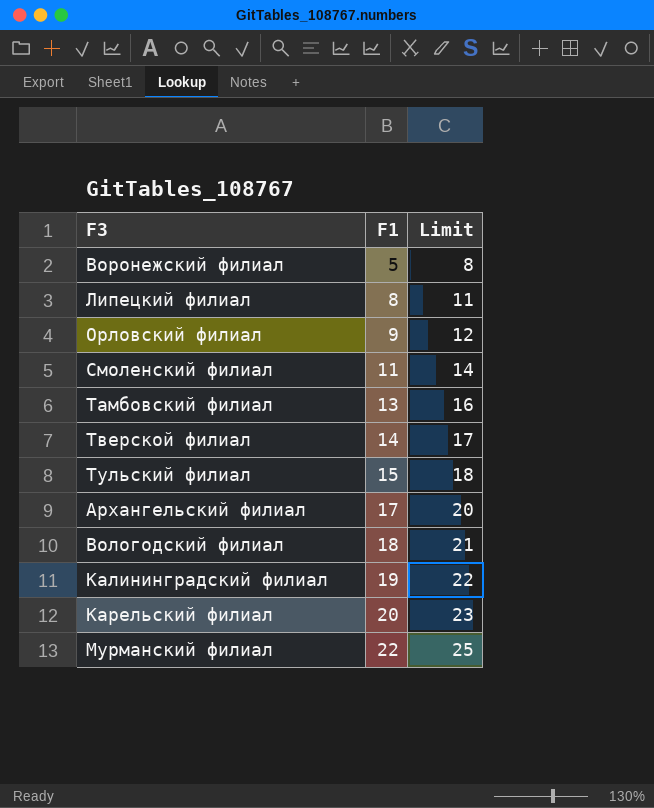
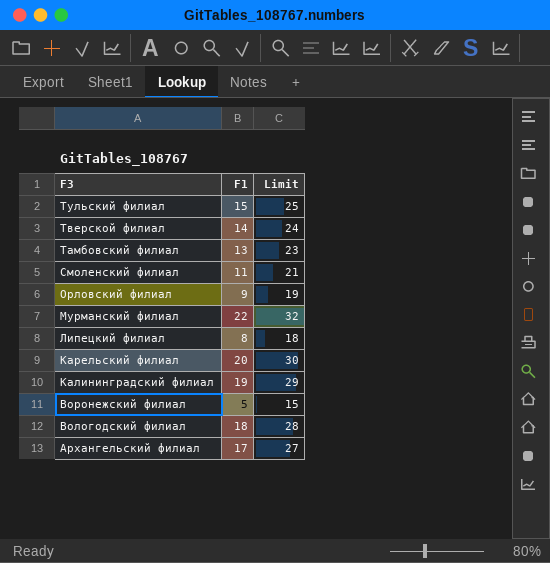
row order: F1 ascending -> F3 descending
column Limit | formula: [F1] + 3 -> [F1] + 10

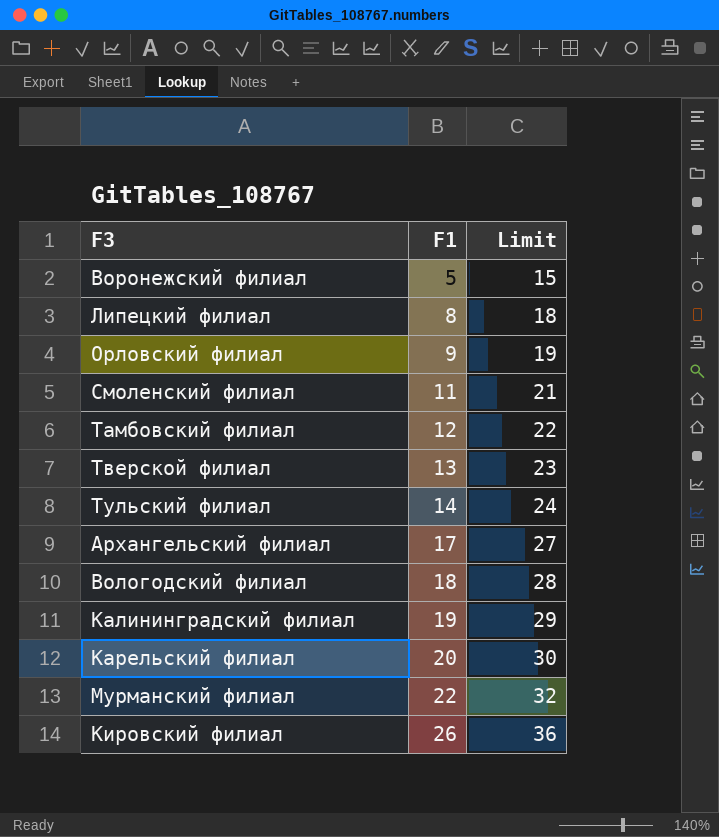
row order: F3 descending -> F1 ascending
Тамбовский филиал | F1: 13 -> 12
Тамбовский филиал | Limit: 23 -> 22
Тверской филиал | F1: 14 -> 13
Тверской филиал | Limit: 24 -> 23
Тульский филиал | F1: 15 -> 14
Тульский филиал | Limit: 25 -> 24
row Кировский филиал: none -> 26 | 36

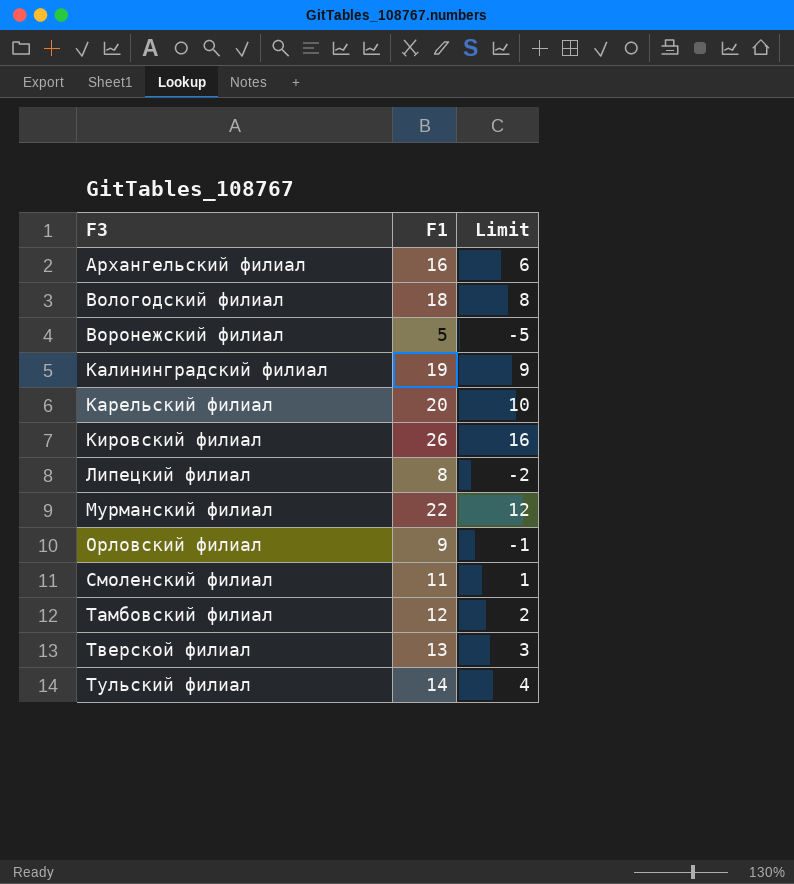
row order: F1 ascending -> F3 ascending
column Limit | formula: [F1] + 10 -> [F1] - 10
Архангельский филиал | F1: 17 -> 16

